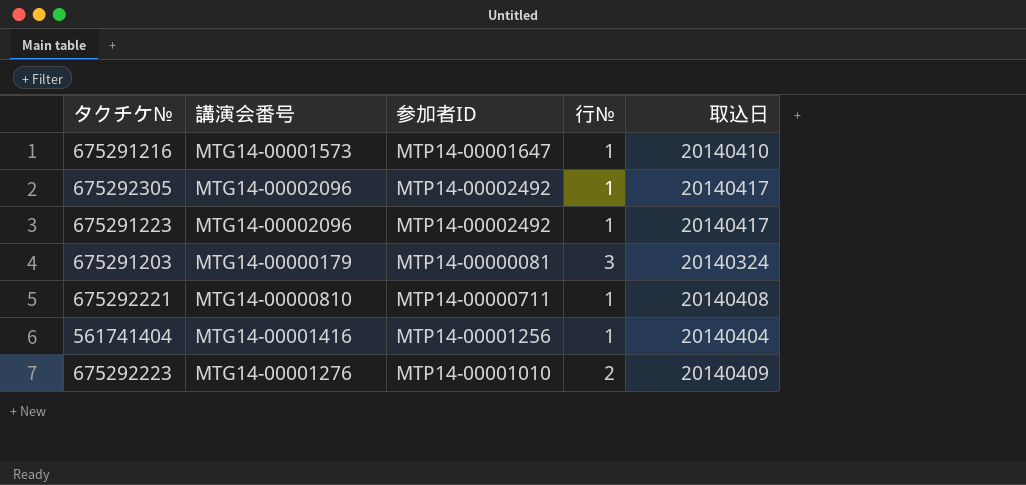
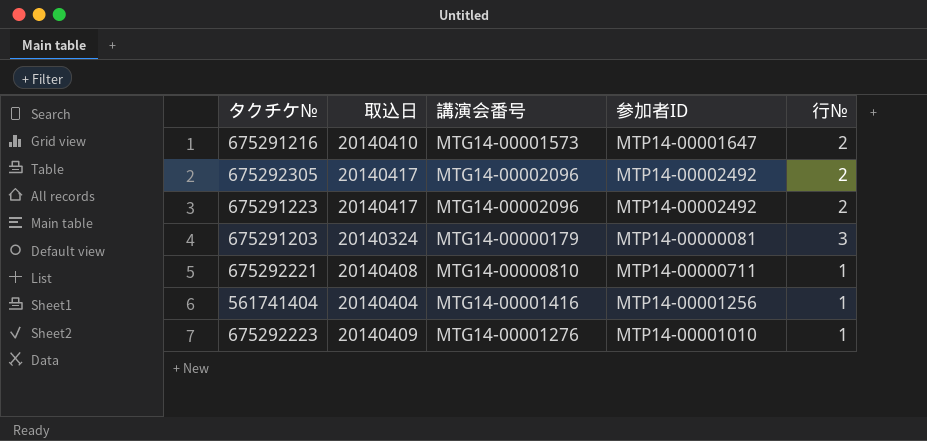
column 取込日 | position: 5 -> 2
675291216 | 行№: 1 -> 2
675292305 | 行№: 1 -> 2
675291223 | 行№: 1 -> 2
675292223 | 行№: 2 -> 1

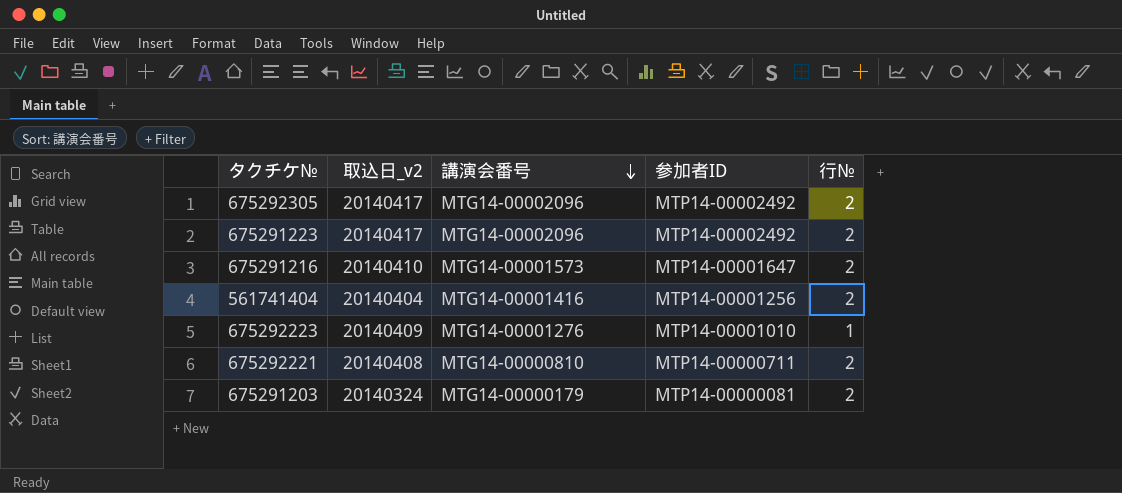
row order: none -> 講演会番号 descending
column name: 取込日 -> 取込日_v2
561741404 | 行№: 1 -> 2
675292221 | 行№: 1 -> 2
675291203 | 行№: 3 -> 2

